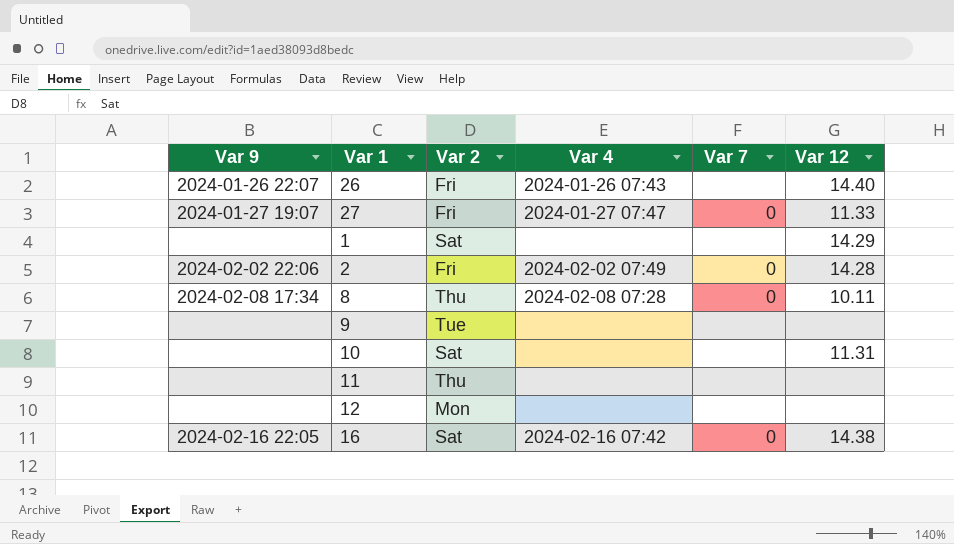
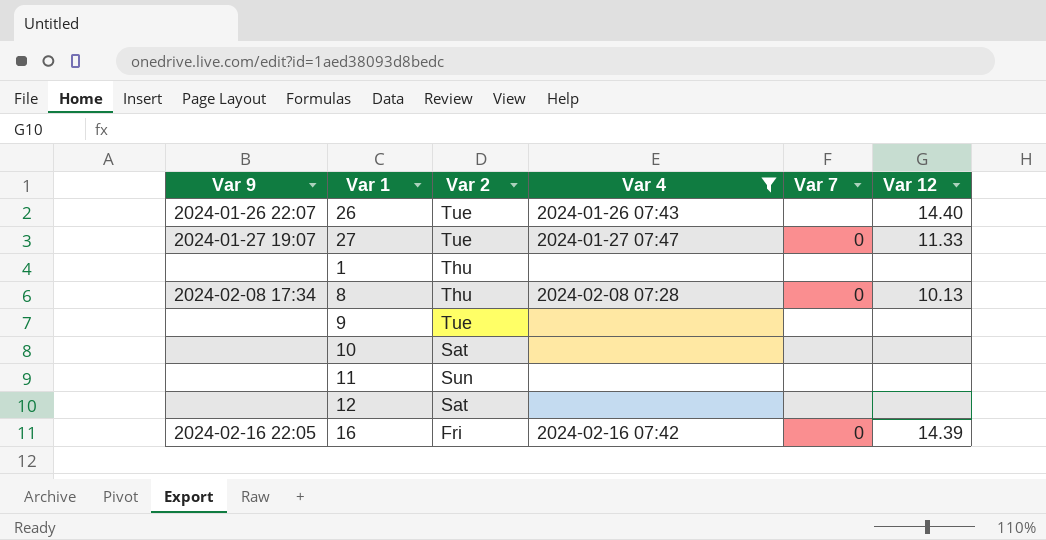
filter: none -> Var 4 != 2024-02-02 07:49
26 | Var 2: Fri -> Tue
27 | Var 2: Fri -> Tue
1 | Var 2: Sat -> Thu
1 | Var 12: 14.29 -> none
8 | Var 12: 10.11 -> 10.13
10 | Var 12: 11.31 -> none
11 | Var 2: Thu -> Sun
12 | Var 2: Mon -> Sat
16 | Var 2: Sat -> Fri
16 | Var 12: 14.38 -> 14.39

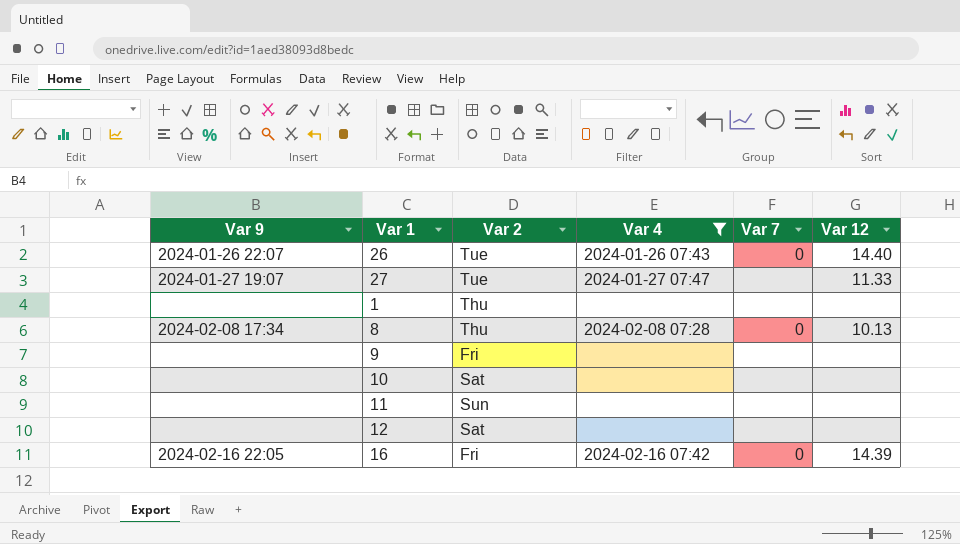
26 | Var 7: none -> 0
27 | Var 7: 0 -> none
9 | Var 2: Tue -> Fri

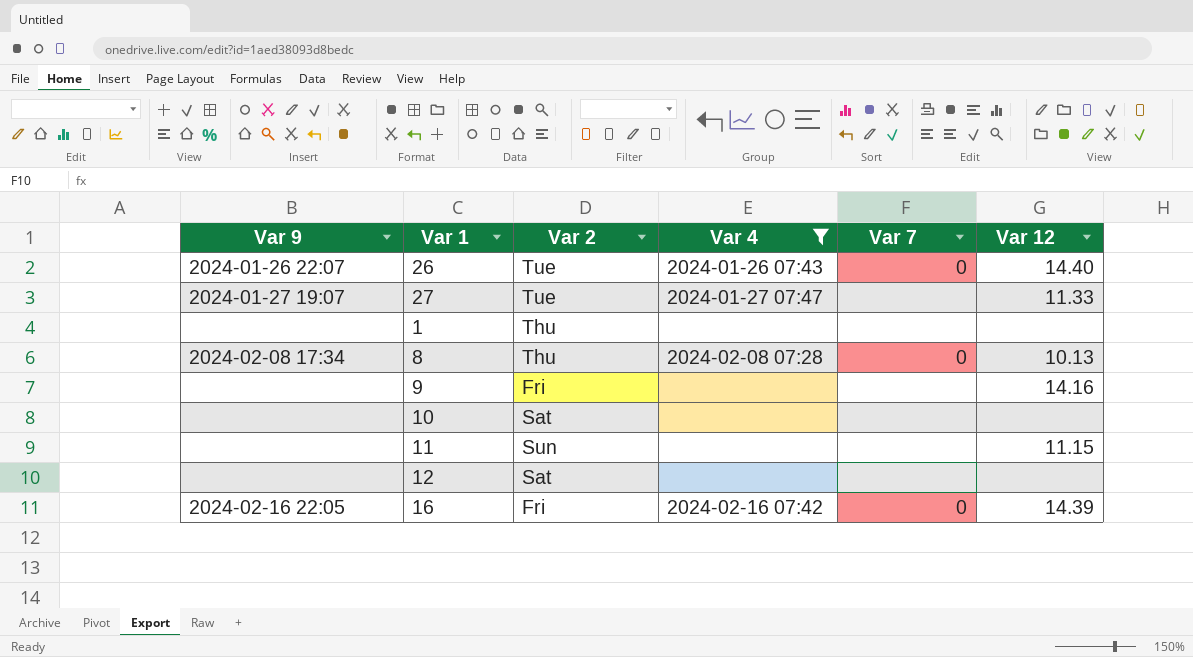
9 | Var 12: none -> 14.16
11 | Var 12: none -> 11.15

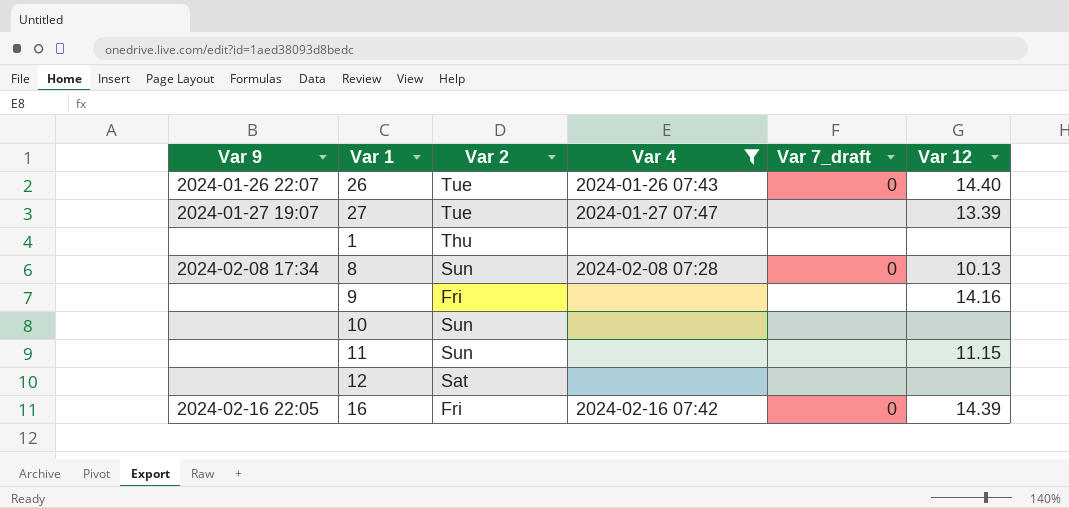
column name: Var 7 -> Var 7_draft
27 | Var 12: 11.33 -> 13.39
8 | Var 2: Thu -> Sun
10 | Var 2: Sat -> Sun

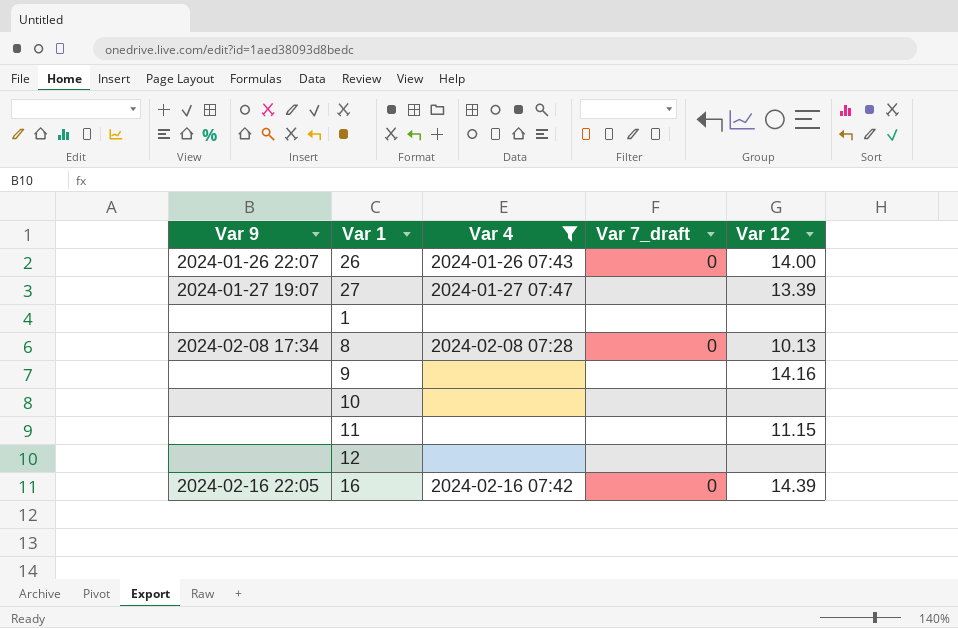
column Var 2 | position: 3 -> none
26 | Var 12: 14.40 -> 14.00

